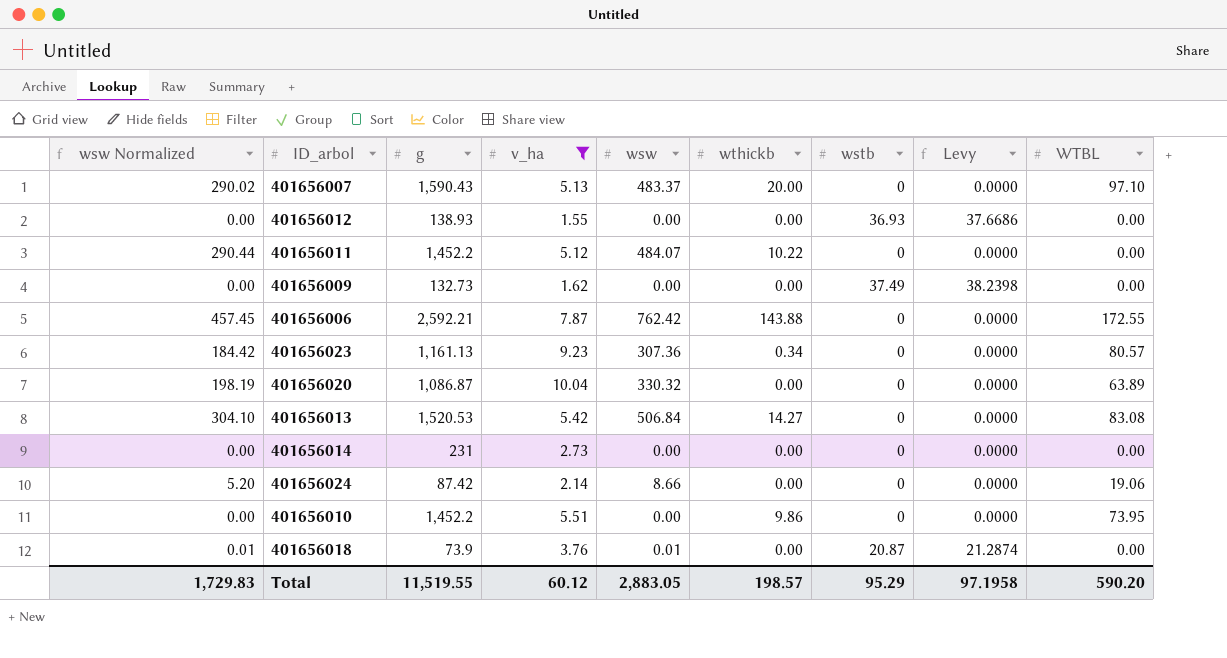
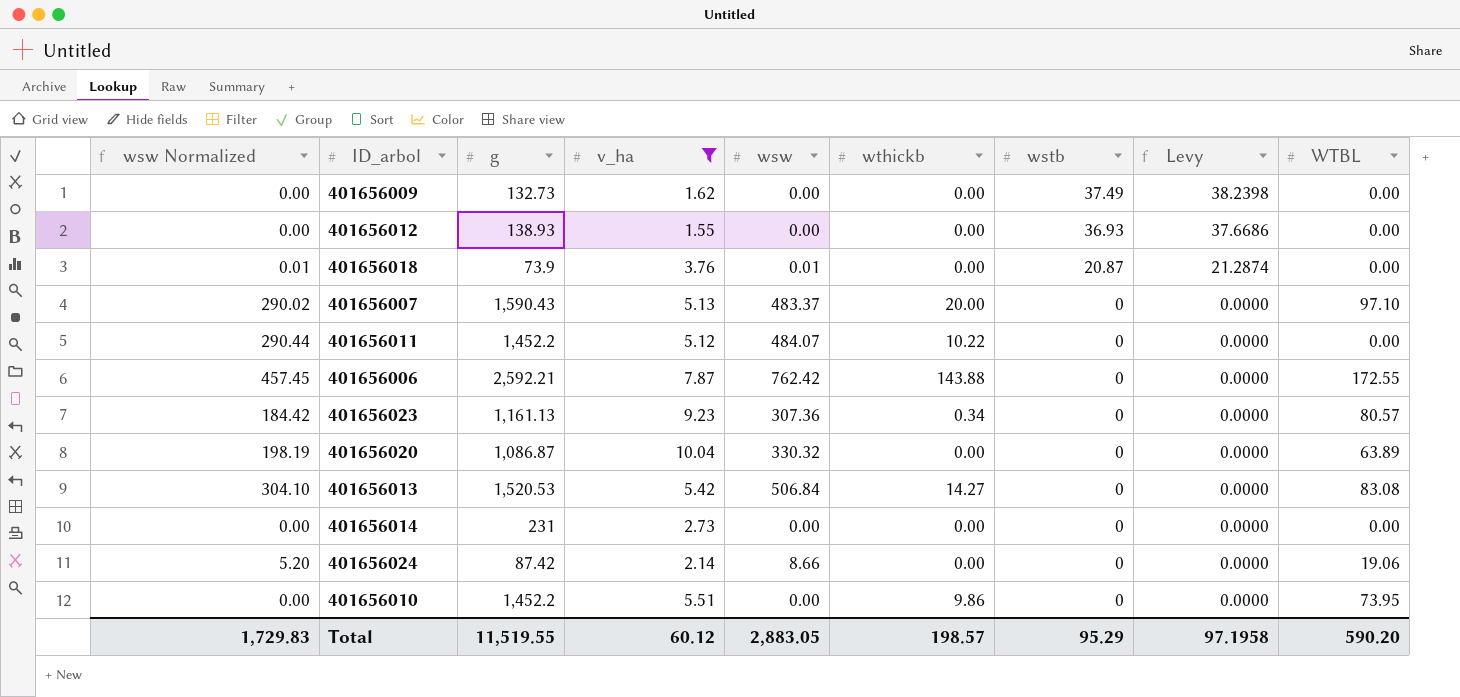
row order: none -> wstb descending

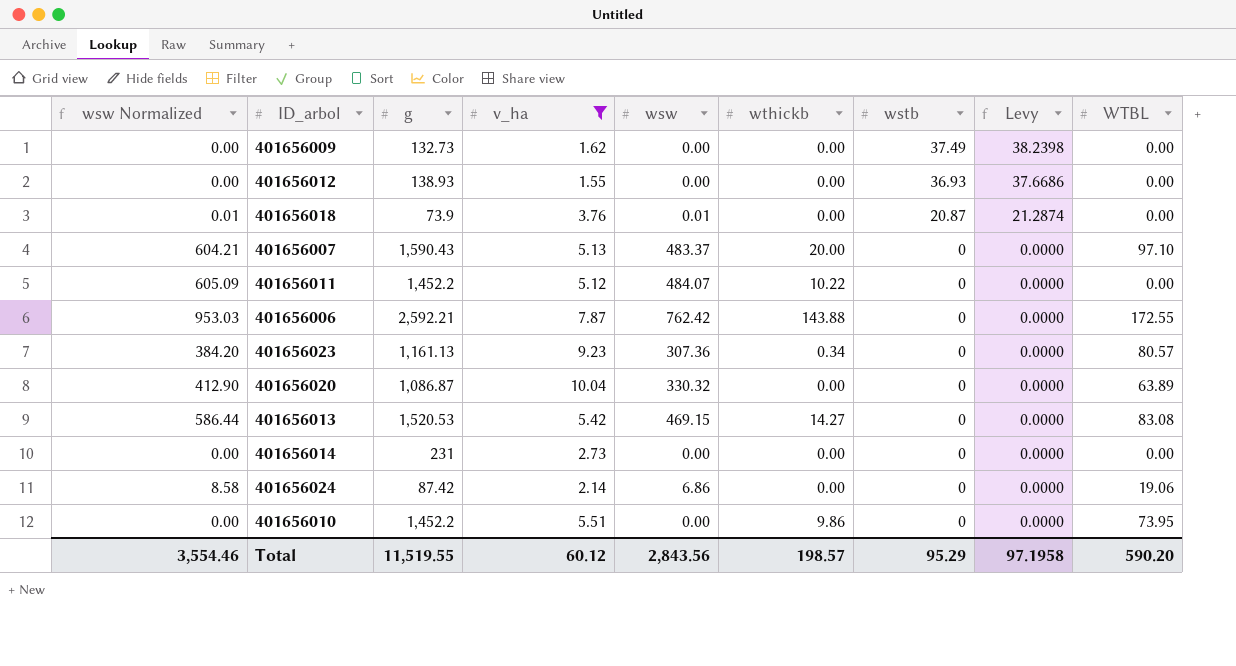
column wsw Normalized | formula: [wsw] * 0.6 -> [wsw] * 1.25
401656013 | wsw: 506.84 -> 469.15
401656024 | wsw: 8.66 -> 6.86
Total | wsw Normalized: 1,729.83 -> 3,554.46
Total | wsw: 2,883.05 -> 2,843.56

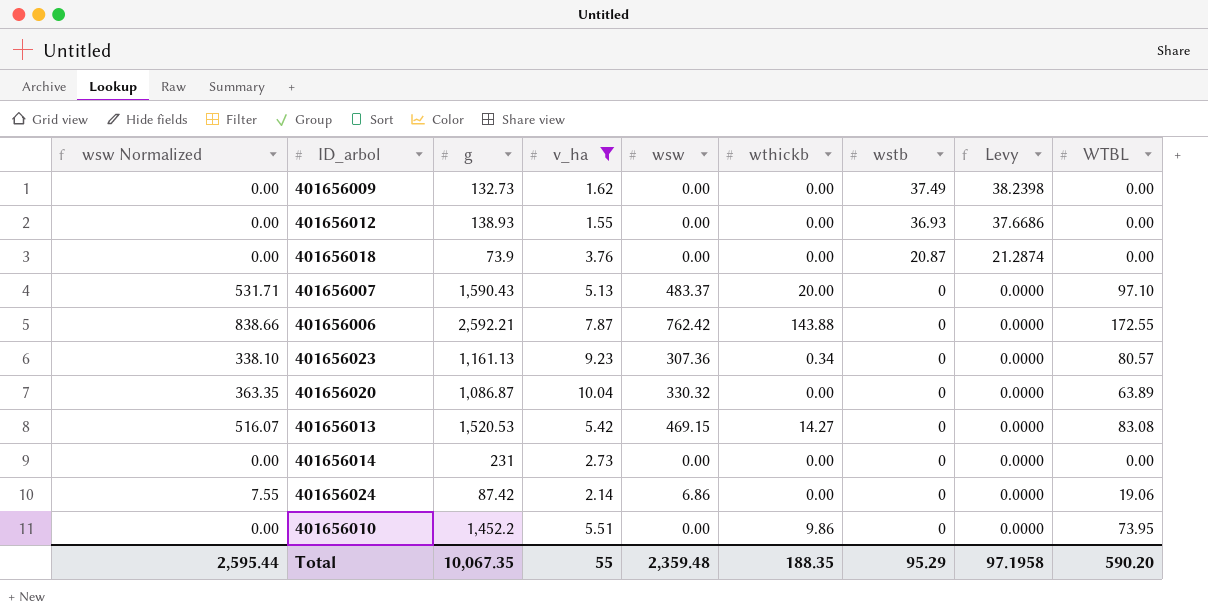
column wsw Normalized | formula: [wsw] * 1.25 -> [wsw] * 1.1
row 401656011: 605.09 | 1,452.2 | 5.12 | 484.07 | 10.22 | 0 | 0.0000 | 0.00 -> none
401656018 | wsw: 0.01 -> 0.00
Total | wsw Normalized: 3,554.46 -> 2,595.44
Total | g: 11,519.55 -> 10,067.35
Total | v_ha: 60.12 -> 55
Total | wsw: 2,843.56 -> 2,359.48
Total | wthickb: 198.57 -> 188.35

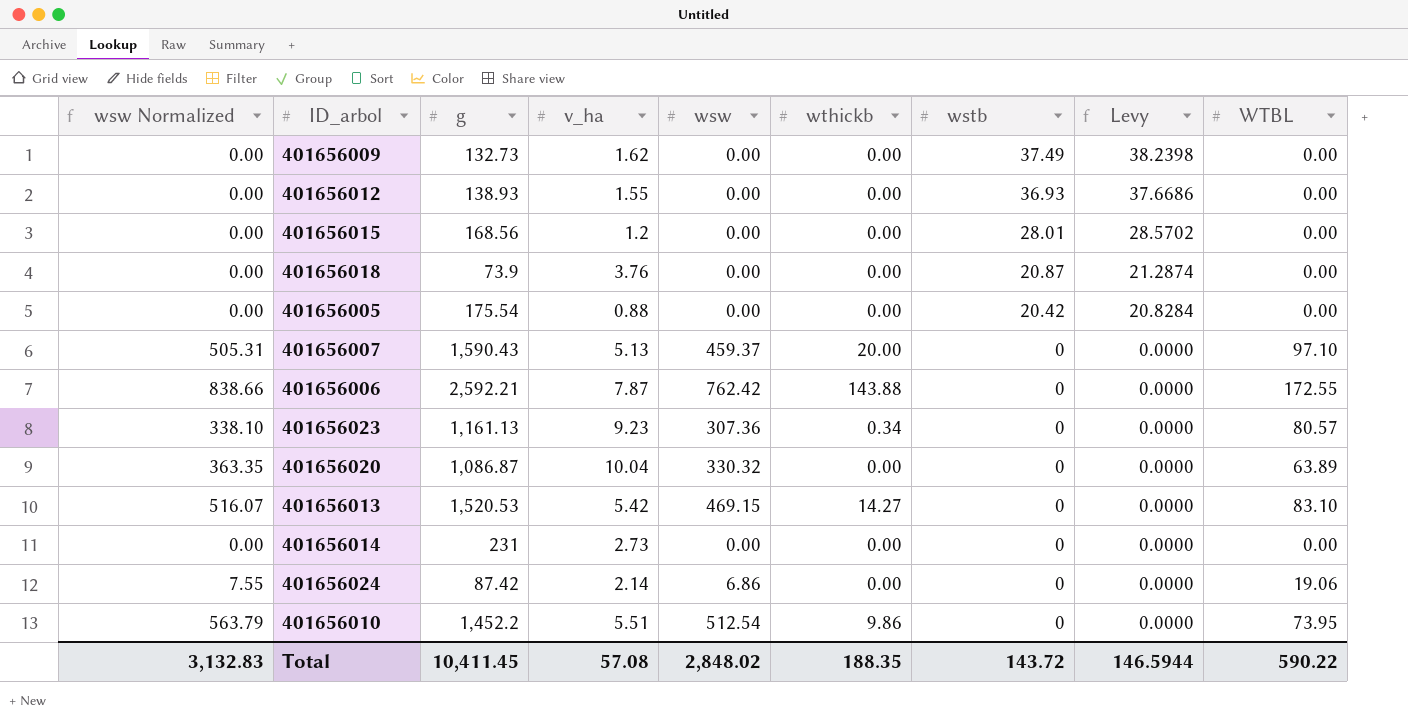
filter: v_ha >= 1.55 -> none
401656007 | wsw Normalized: 531.71 -> 505.31
401656007 | wsw: 483.37 -> 459.37
401656013 | WTBL: 83.08 -> 83.10
401656010 | wsw Normalized: 0.00 -> 563.79
401656010 | wsw: 0.00 -> 512.54
Total | wsw Normalized: 2,595.44 -> 3,132.83
Total | g: 10,067.35 -> 10,411.45
Total | v_ha: 55 -> 57.08
Total | wsw: 2,359.48 -> 2,848.02
Total | wstb: 95.29 -> 143.72
Total | Levy: 97.1958 -> 146.5944
Total | WTBL: 590.20 -> 590.22

